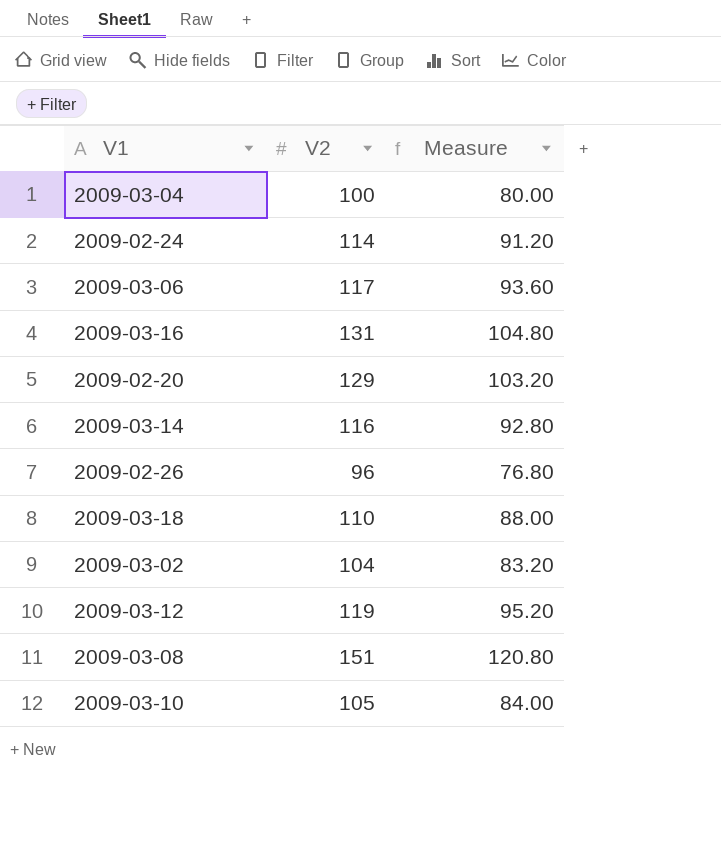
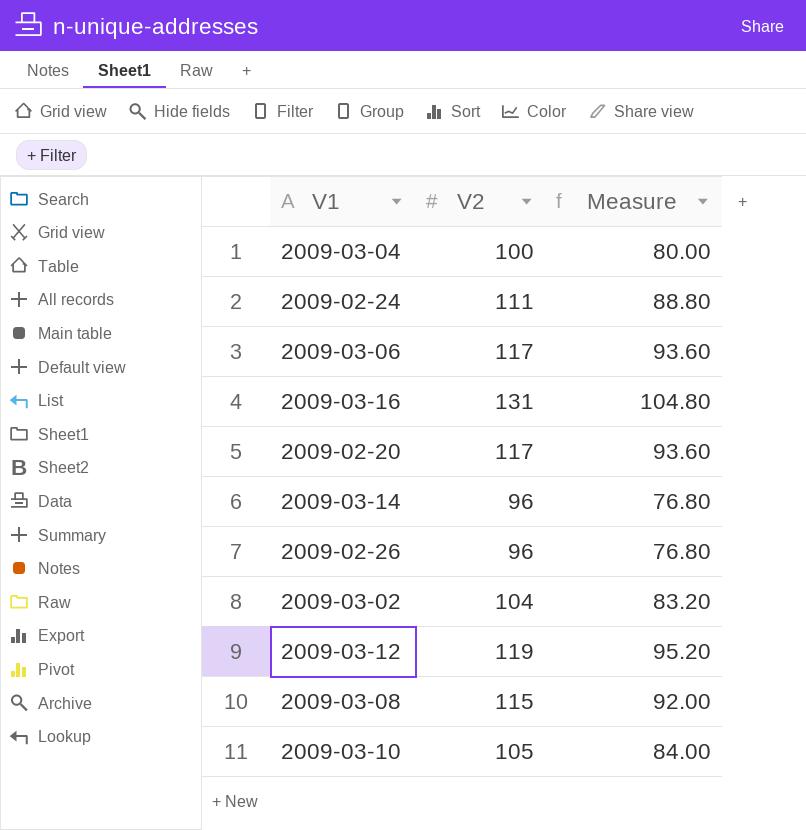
row 2009-03-18: 110 | 88.00 -> none
2009-02-24 | V2: 114 -> 111
2009-02-24 | Measure: 91.20 -> 88.80
2009-02-20 | V2: 129 -> 117
2009-02-20 | Measure: 103.20 -> 93.60
2009-03-14 | V2: 116 -> 96
2009-03-14 | Measure: 92.80 -> 76.80
2009-03-08 | V2: 151 -> 115
2009-03-08 | Measure: 120.80 -> 92.00

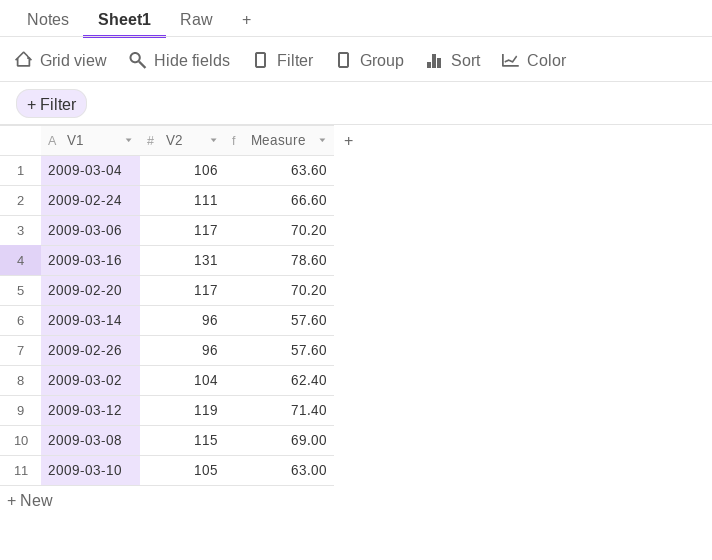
column Measure | formula: [V2] * 0.8 -> [V2] * 0.6
2009-03-04 | V2: 100 -> 106

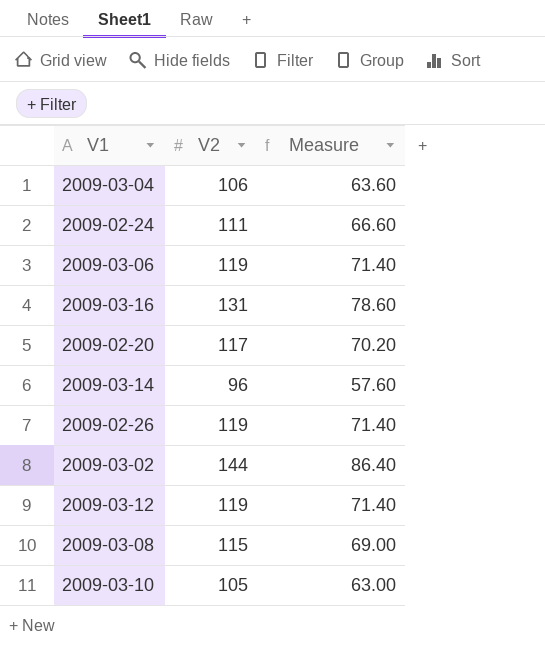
2009-03-06 | V2: 117 -> 119
2009-03-06 | Measure: 70.20 -> 71.40
2009-02-26 | V2: 96 -> 119
2009-02-26 | Measure: 57.60 -> 71.40
2009-03-02 | V2: 104 -> 144
2009-03-02 | Measure: 62.40 -> 86.40

